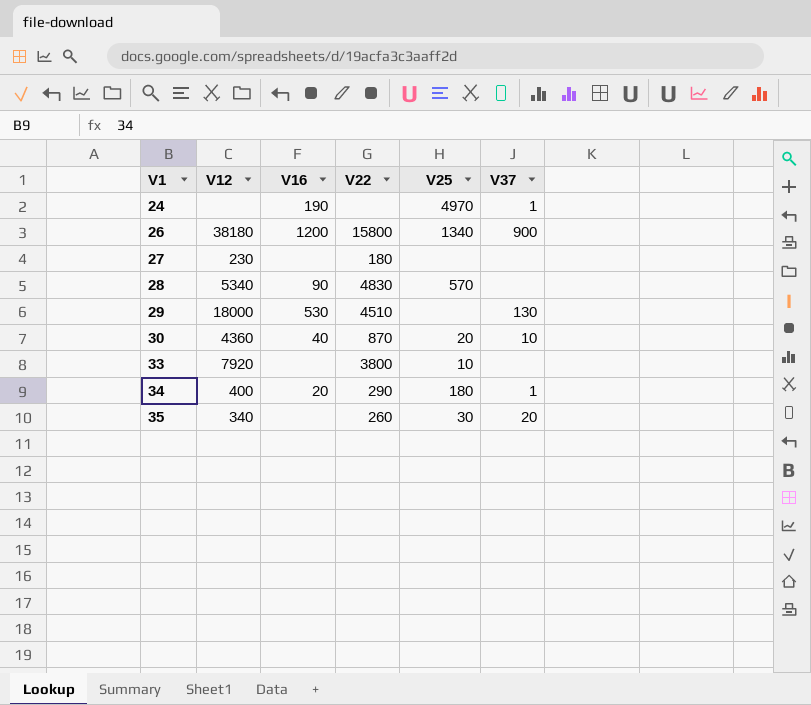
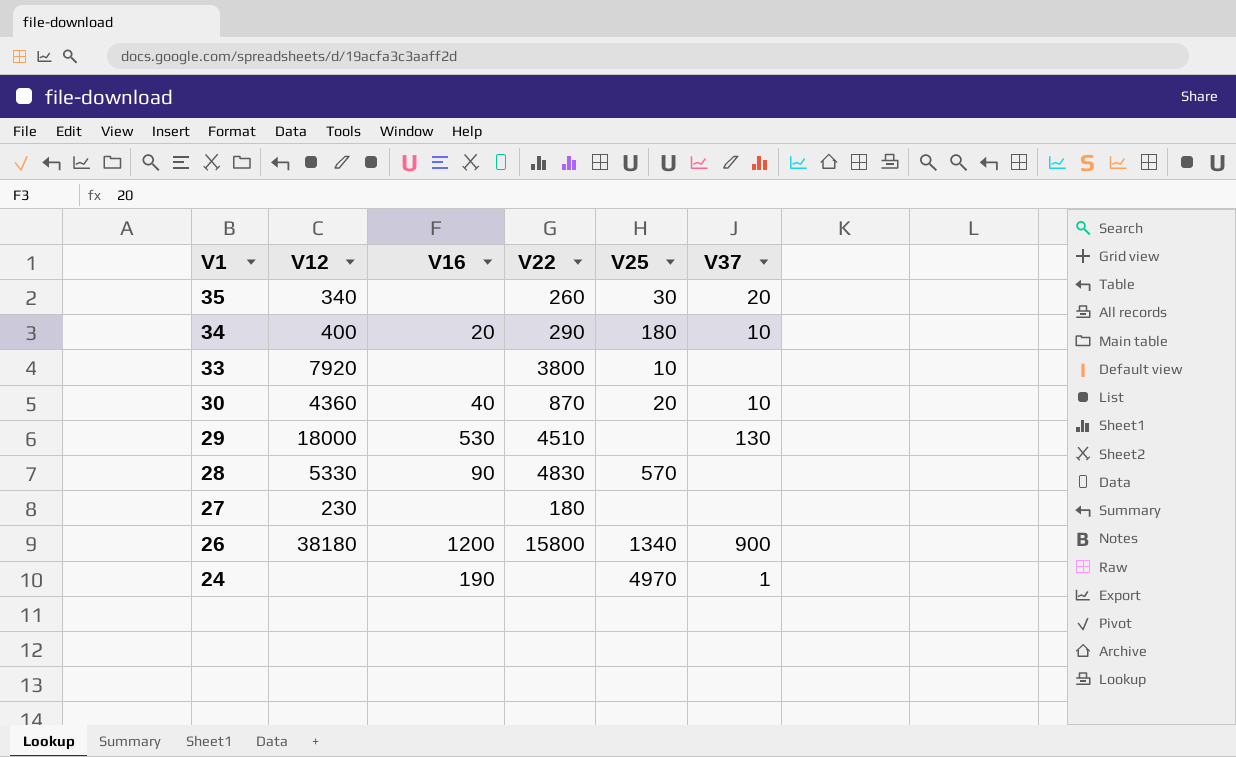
row order: V1 ascending -> V1 descending
34 | V37: 1 -> 10
28 | V12: 5340 -> 5330

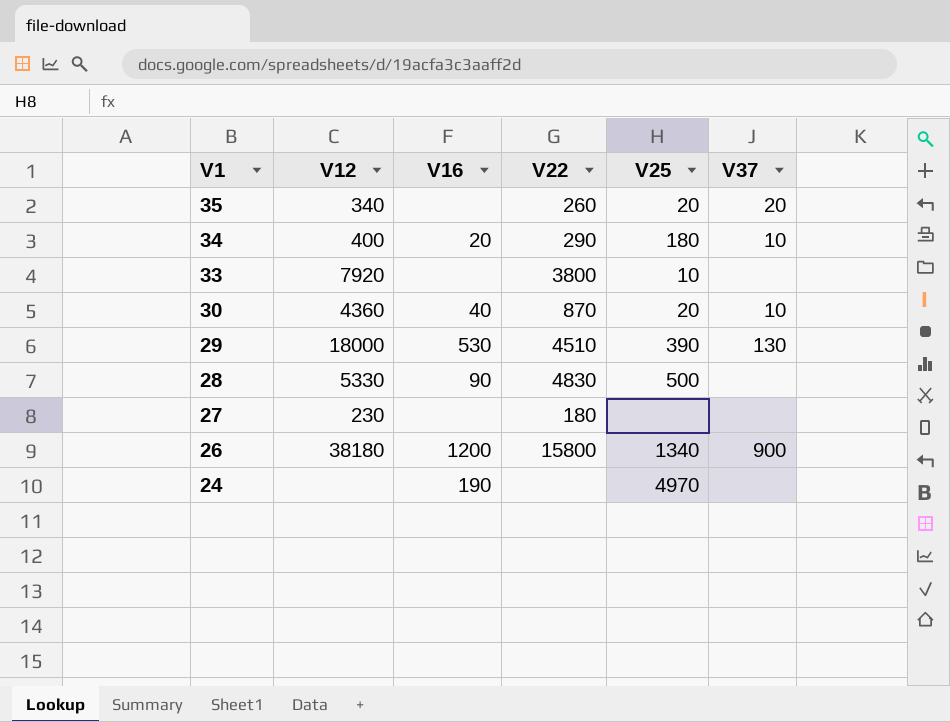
35 | V25: 30 -> 20
29 | V25: none -> 390
28 | V25: 570 -> 500
24 | V37: 1 -> none

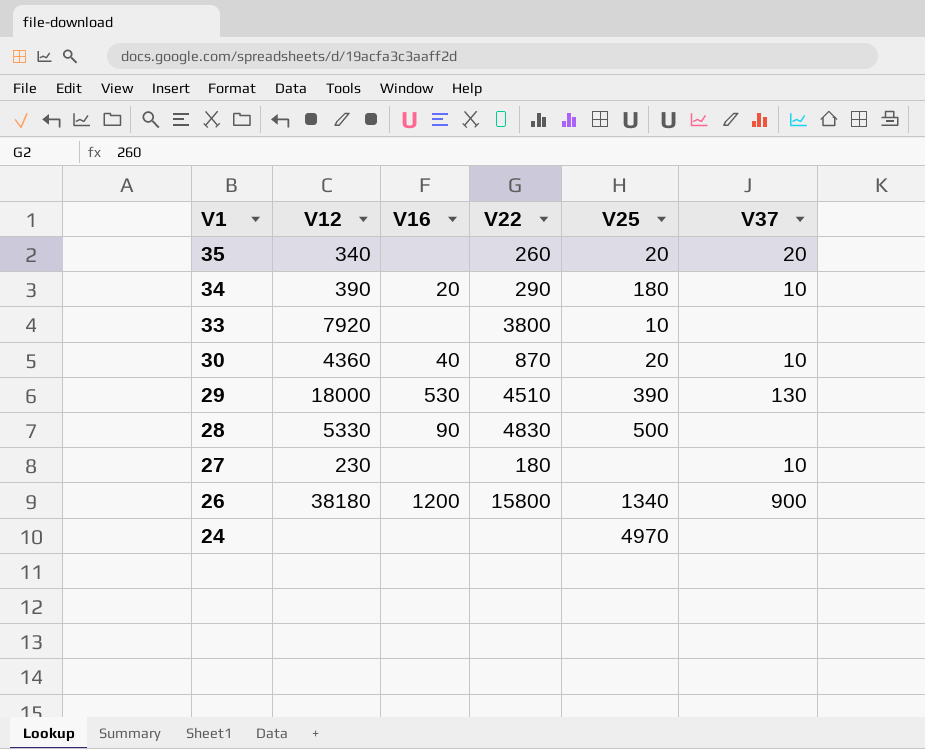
34 | V12: 400 -> 390
27 | V37: none -> 10
24 | V16: 190 -> none

